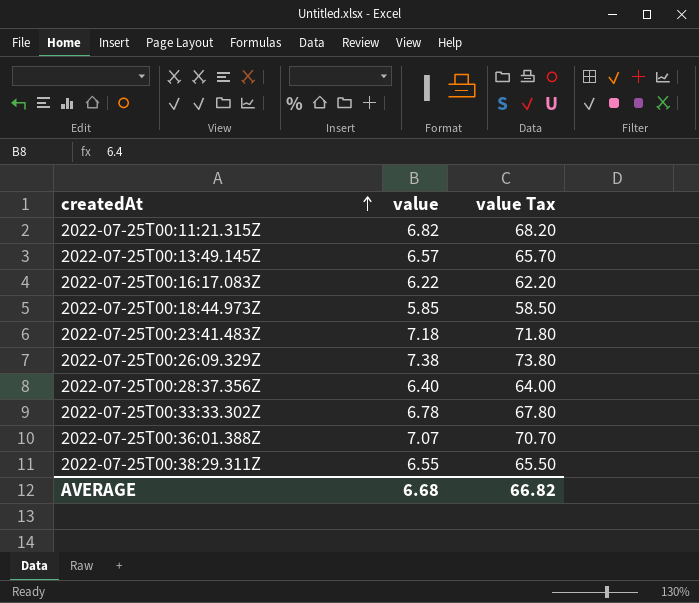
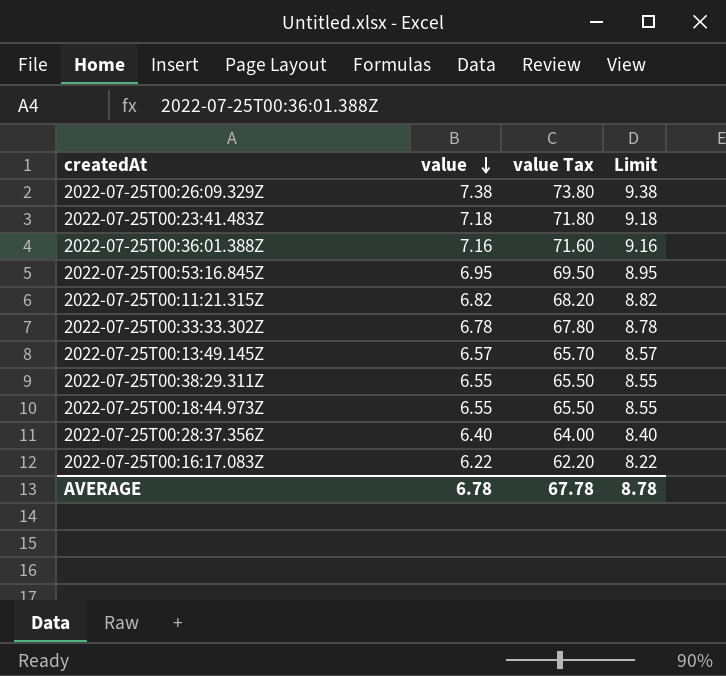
row order: createdAt ascending -> value descending
column Limit | formula: none -> [value] + 2
2022-07-25T00:36:01.388Z | value: 7.07 -> 7.16
2022-07-25T00:36:01.388Z | value Tax: 70.70 -> 71.60
row 2022-07-25T00:53:16.845Z: none -> 6.95 | 69.50 | 8.95
2022-07-25T00:18:44.973Z | value: 5.85 -> 6.55
2022-07-25T00:18:44.973Z | value Tax: 58.50 -> 65.50
AVERAGE | value: 6.68 -> 6.78
AVERAGE | value Tax: 66.82 -> 67.78

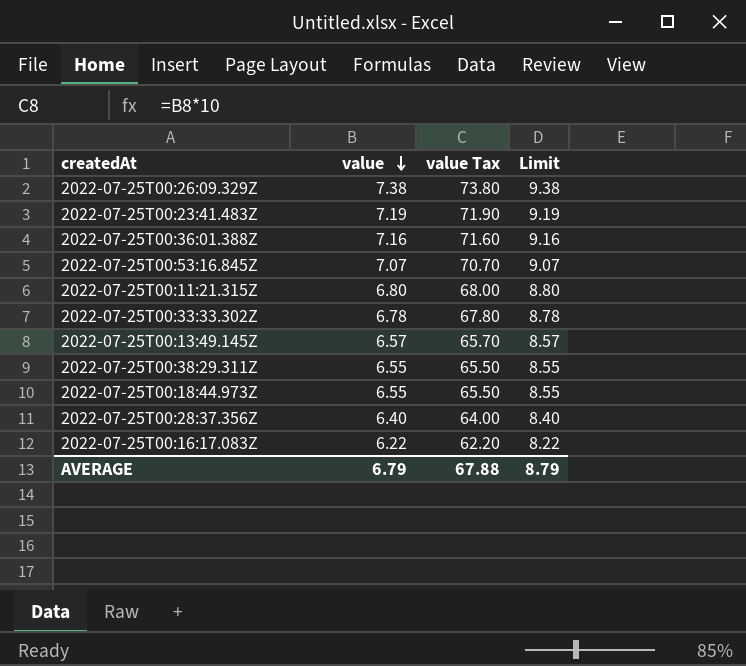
2022-07-25T00:23:41.483Z | value: 7.18 -> 7.19
2022-07-25T00:23:41.483Z | value Tax: 71.80 -> 71.90
2022-07-25T00:23:41.483Z | Limit: 9.18 -> 9.19
2022-07-25T00:53:16.845Z | value: 6.95 -> 7.07
2022-07-25T00:53:16.845Z | value Tax: 69.50 -> 70.70
2022-07-25T00:53:16.845Z | Limit: 8.95 -> 9.07
2022-07-25T00:11:21.315Z | value: 6.82 -> 6.80
2022-07-25T00:11:21.315Z | value Tax: 68.20 -> 68.00
2022-07-25T00:11:21.315Z | Limit: 8.82 -> 8.80
AVERAGE | value: 6.78 -> 6.79
AVERAGE | value Tax: 67.78 -> 67.88
AVERAGE | Limit: 8.78 -> 8.79

